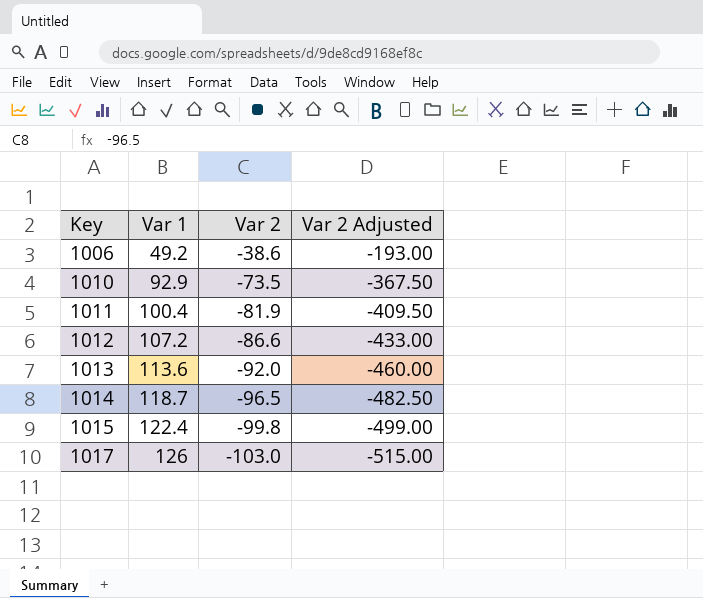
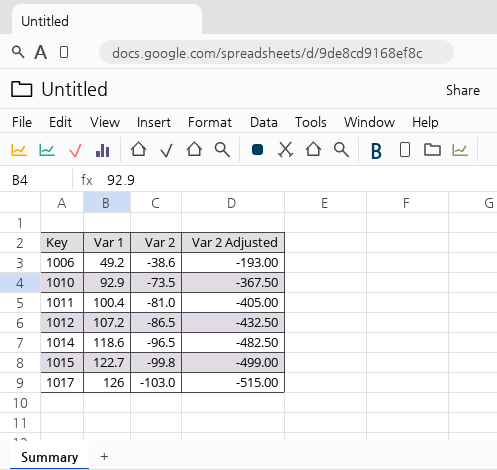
row 1013: 113.6 | -92.0 | -460.00 -> none
1011 | Var 2: -81.9 -> -81.0
1011 | Var 2 Adjusted: -409.50 -> -405.00
1012 | Var 2: -86.6 -> -86.5
1012 | Var 2 Adjusted: -433.00 -> -432.50
1014 | Var 1: 118.7 -> 118.6
1015 | Var 1: 122.4 -> 122.7

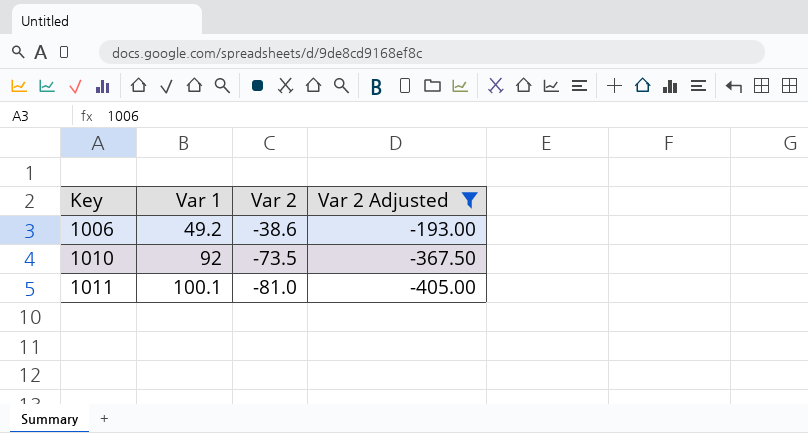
filter: none -> Var 2 Adjusted >= -405.00
1010 | Var 1: 92.9 -> 92
1011 | Var 1: 100.4 -> 100.1

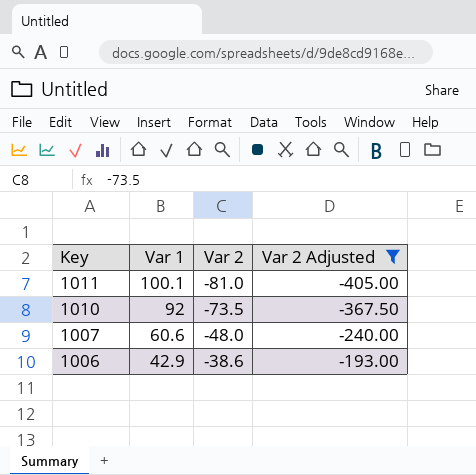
row order: Key ascending -> Key descending
row 1007: none -> 60.6 | -48.0 | -240.00
1006 | Var 1: 49.2 -> 42.9

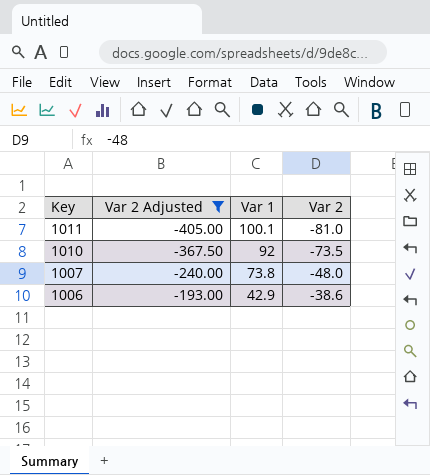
column Var 2 Adjusted | position: 4 -> 2
1007 | Var 1: 60.6 -> 73.8

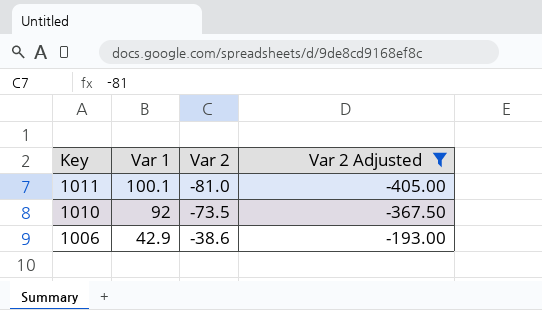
column Var 2 Adjusted | position: 2 -> 4
row 1007: -240.00 | 73.8 | -48.0 -> none

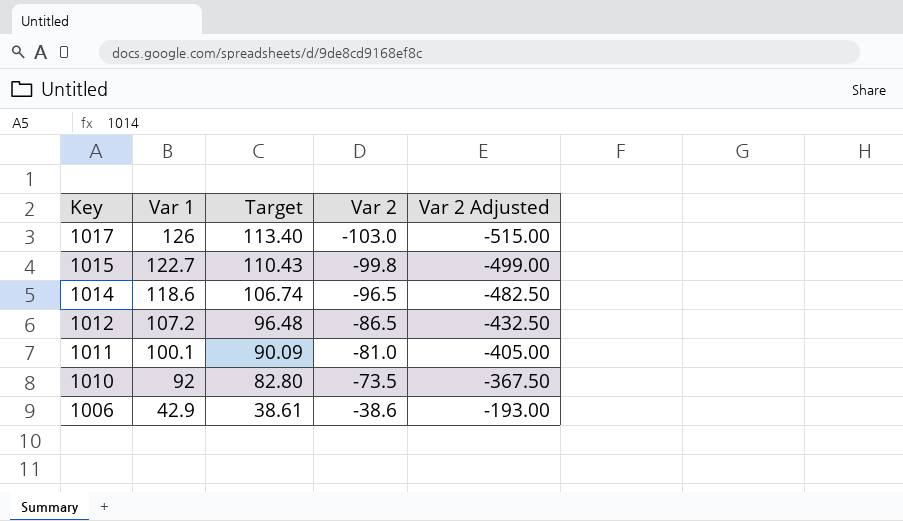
filter: Var 2 Adjusted >= -405.00 -> none
column Target | formula: none -> [Var 1] * 0.9

